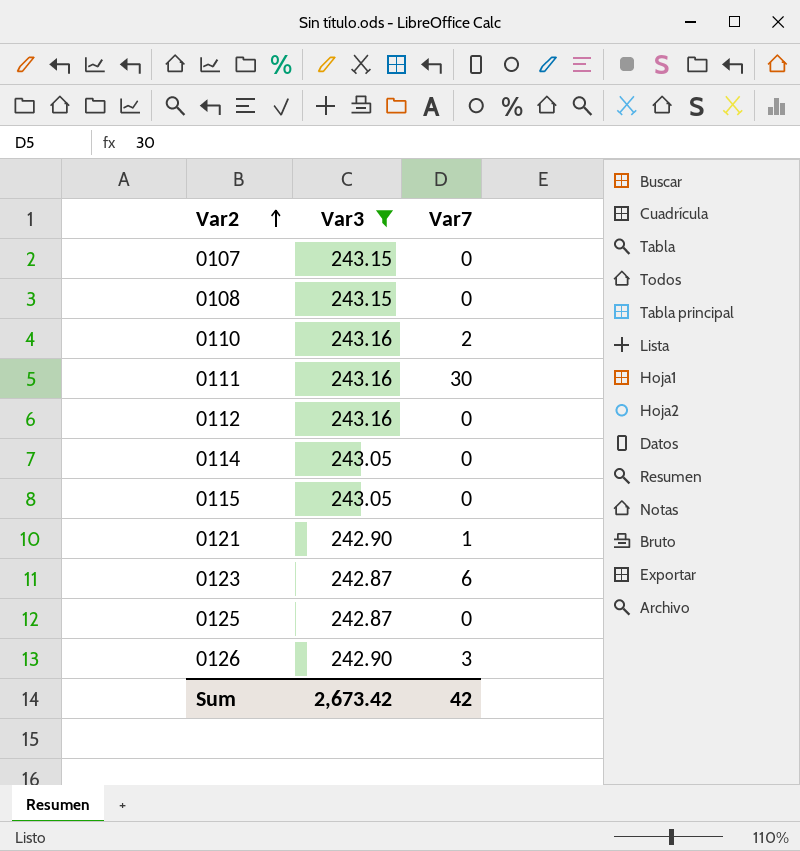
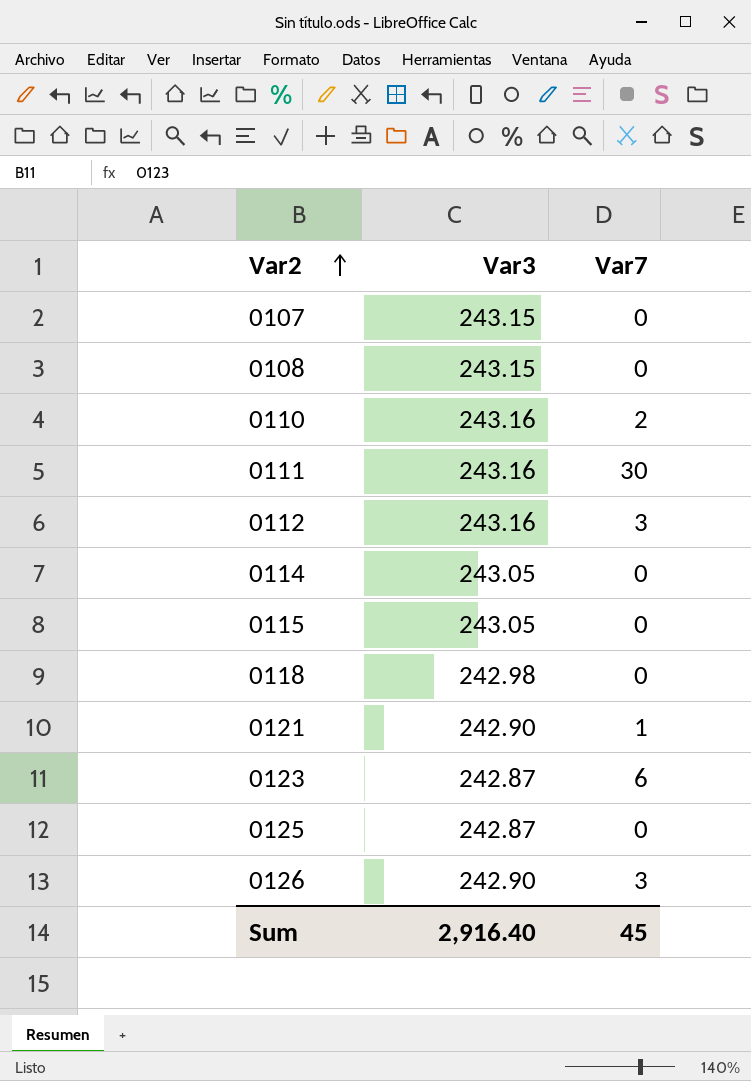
filter: Var3 != 242.98 -> none
0112 | Var7: 0 -> 3
Sum | Var3: 2,673.42 -> 2,916.40
Sum | Var7: 42 -> 45

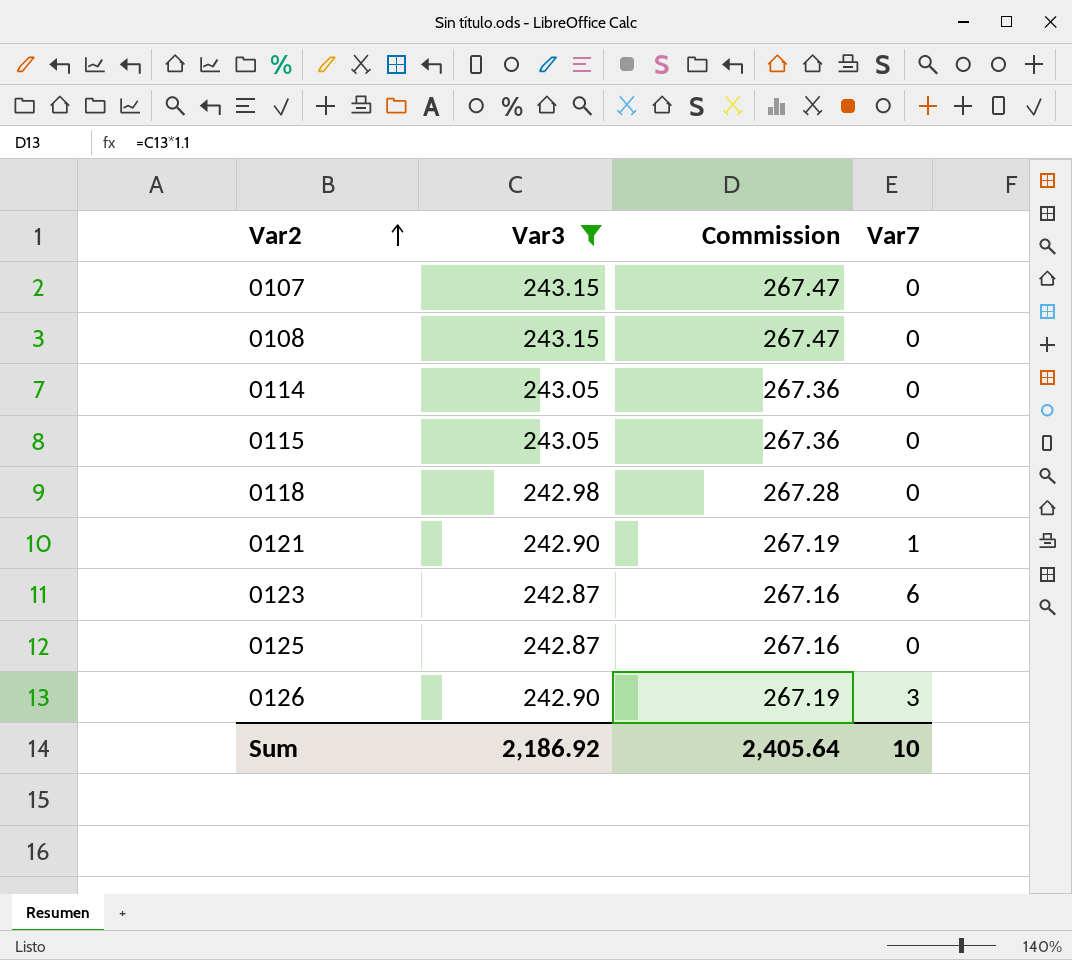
filter: none -> Var3 != 243.16
column Commission | formula: none -> [Var3] * 1.1
Sum | Var3: 2,916.40 -> 2,186.92
Sum | Var7: 45 -> 10

